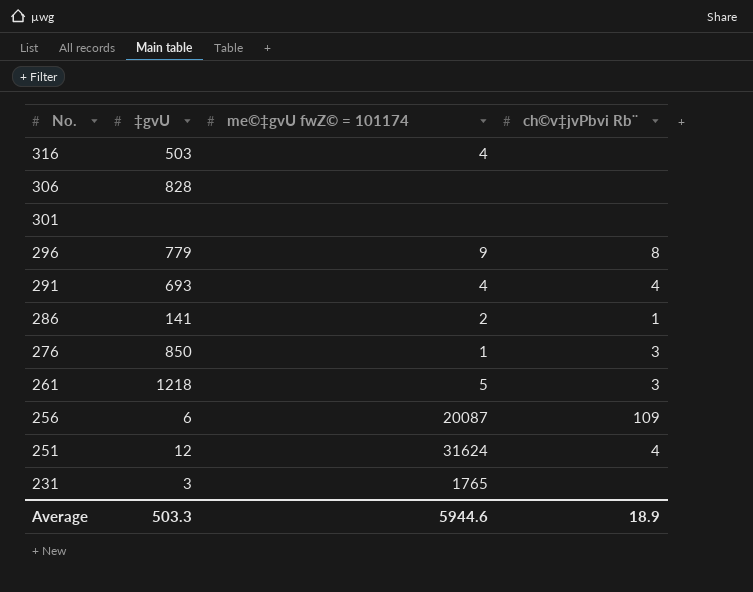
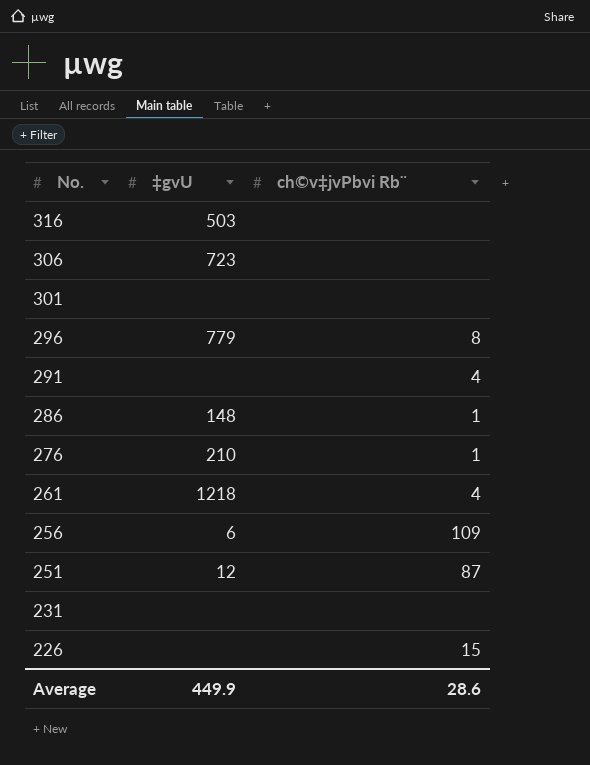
column me©‡gvU fwZ© = 101174 | position: 3 -> none
306 | ‡gvU: 828 -> 723
291 | ‡gvU: 693 -> none
286 | ‡gvU: 141 -> 148
276 | ‡gvU: 850 -> 210
276 | ch©v‡jvPbvi Rb¨: 3 -> 1
261 | ch©v‡jvPbvi Rb¨: 3 -> 4
251 | ch©v‡jvPbvi Rb¨: 4 -> 87
231 | ‡gvU: 3 -> none
row 226: none -> none | 15
Average | ‡gvU: 503.3 -> 449.9
Average | ch©v‡jvPbvi Rb¨: 18.9 -> 28.6

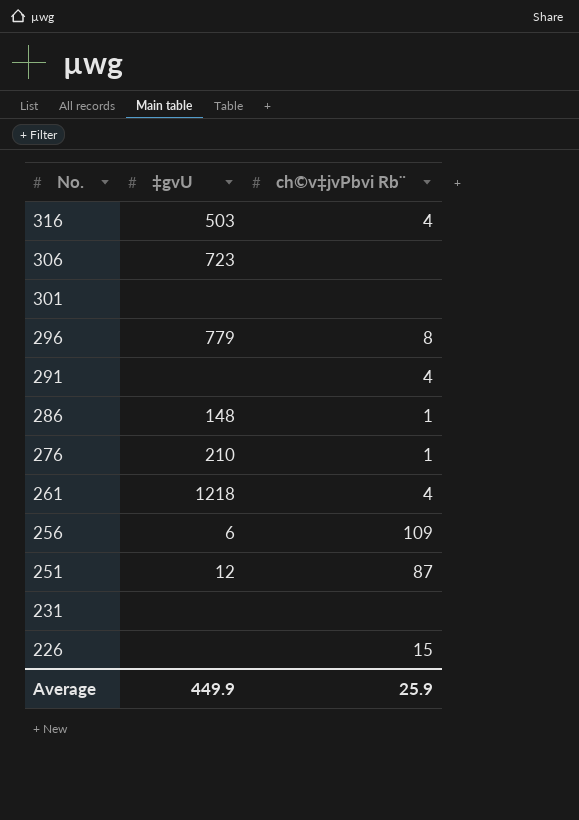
316 | ch©v‡jvPbvi Rb¨: none -> 4
Average | ch©v‡jvPbvi Rb¨: 28.6 -> 25.9

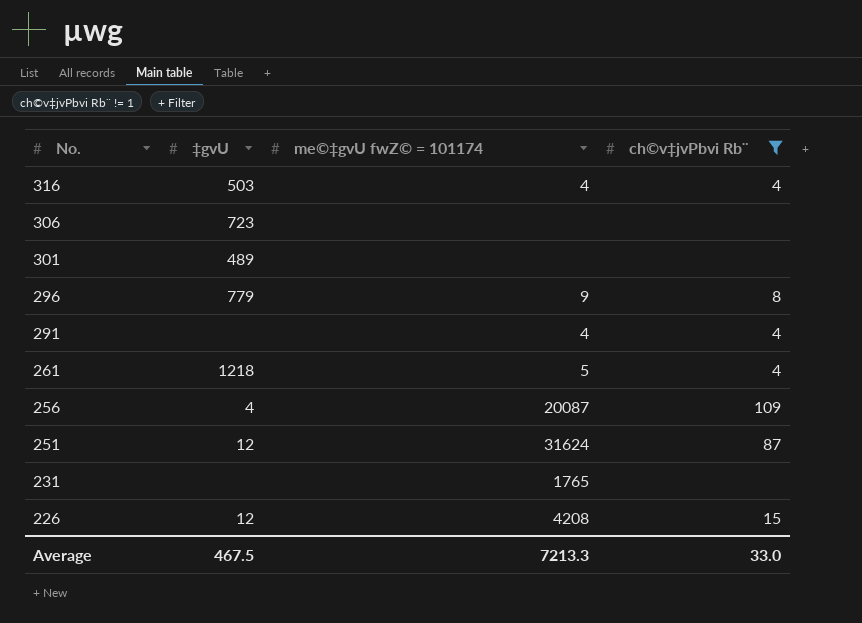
filter: none -> ch©v‡jvPbvi Rb¨ != 1
column me©‡gvU fwZ© = 101174 | position: none -> 3
301 | ‡gvU: none -> 489
256 | ‡gvU: 6 -> 4
226 | ‡gvU: none -> 12
Average | ‡gvU: 449.9 -> 467.5
Average | ch©v‡jvPbvi Rb¨: 25.9 -> 33.0

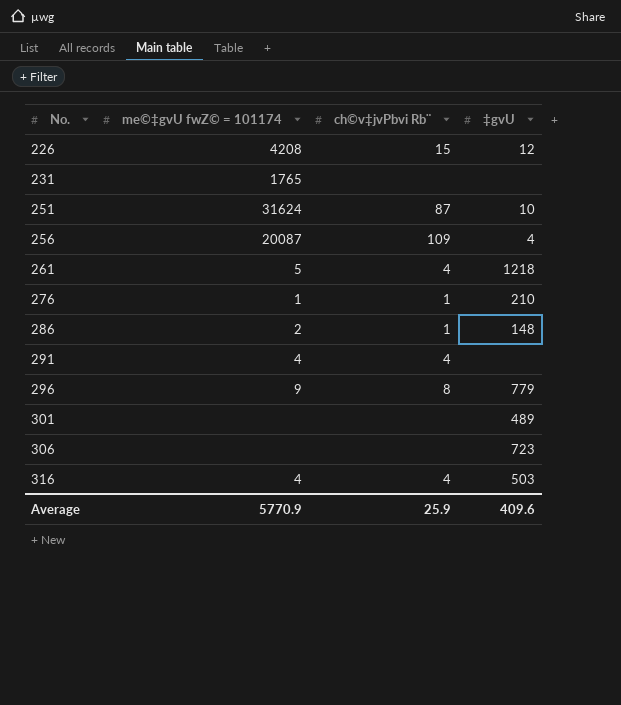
filter: ch©v‡jvPbvi Rb¨ != 1 -> none
row order: No. descending -> No. ascending
column ‡gvU | position: 2 -> 4
251 | ‡gvU: 12 -> 10
Average | me©‡gvU fwZ© = 101174: 7213.3 -> 5770.9
Average | ch©v‡jvPbvi Rb¨: 33.0 -> 25.9
Average | ‡gvU: 467.5 -> 409.6

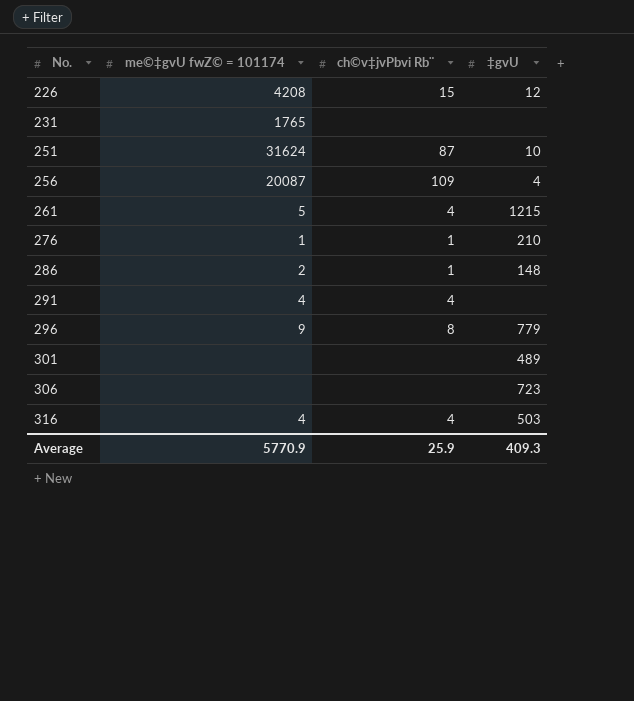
261 | ‡gvU: 1218 -> 1215
Average | ‡gvU: 409.6 -> 409.3

